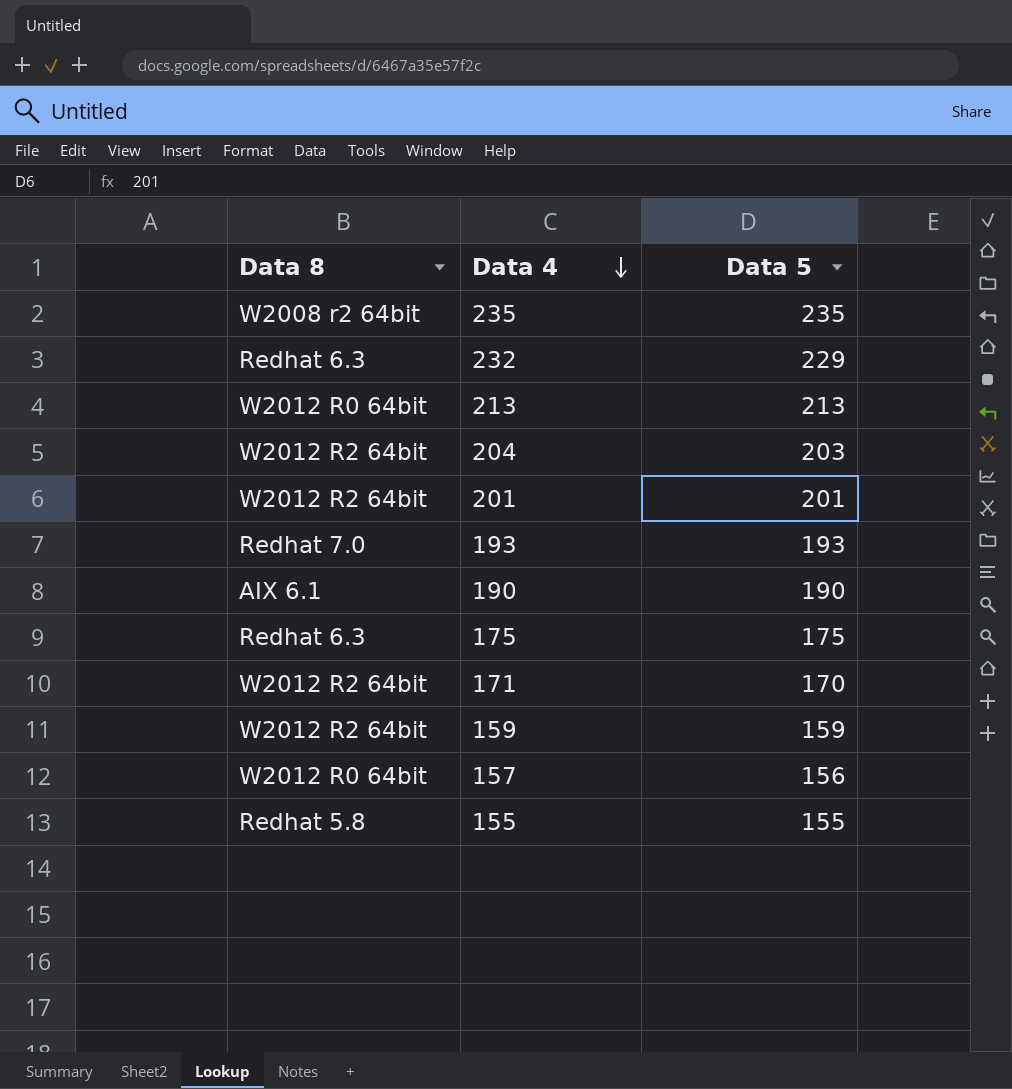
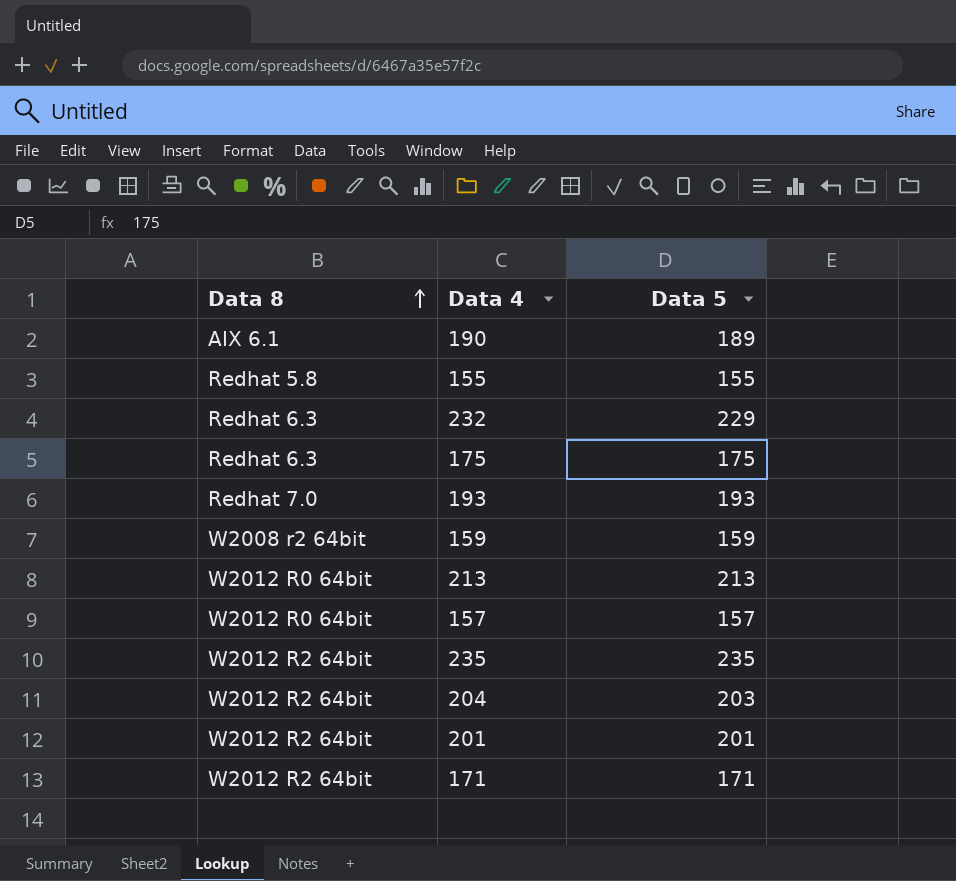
row order: Data 4 descending -> Data 8 ascending
190 | Data 5: 190 -> 189
159 | Data 8: W2012 R2 64bit -> W2008 r2 64bit
157 | Data 5: 156 -> 157
235 | Data 8: W2008 r2 64bit -> W2012 R2 64bit
171 | Data 5: 170 -> 171

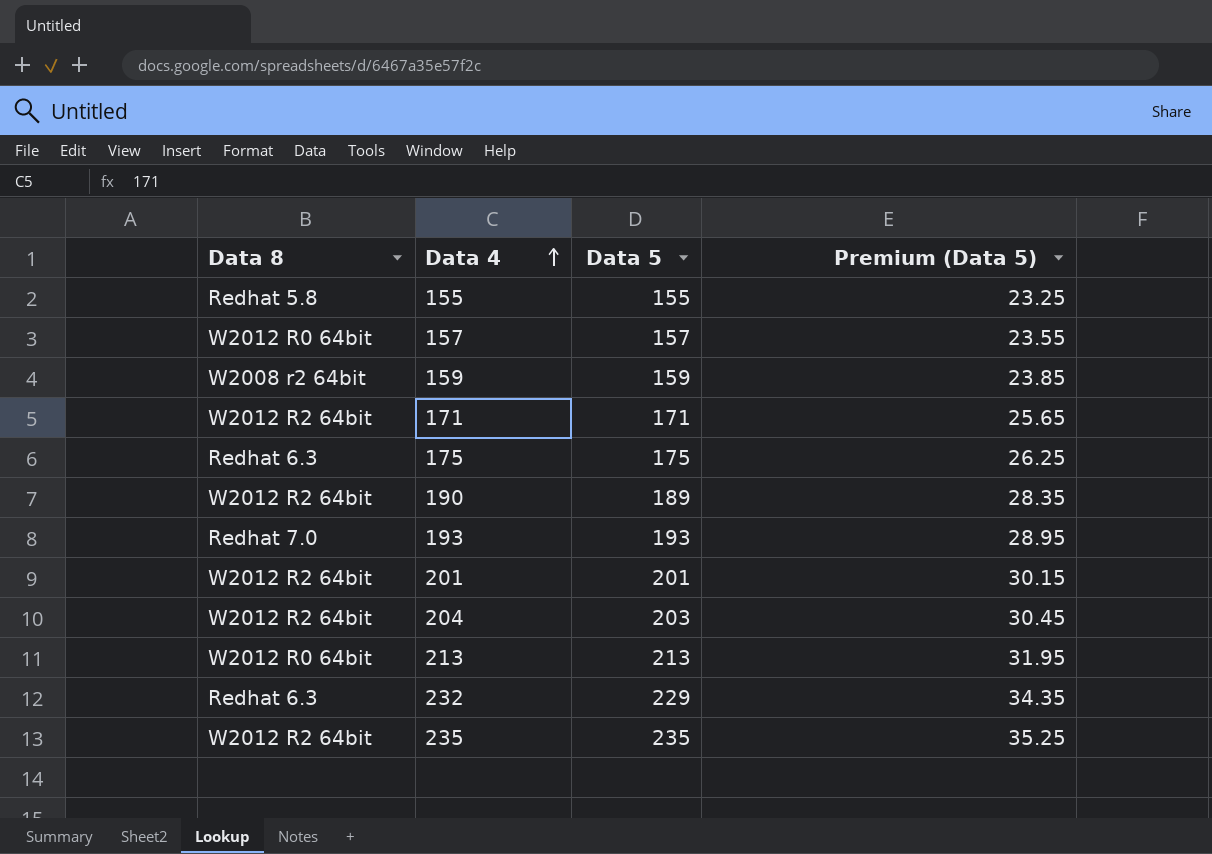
row order: Data 8 ascending -> Data 4 ascending
column Premium (Data 5) | formula: none -> [Data 5] * 0.15
190 | Data 8: AIX 6.1 -> W2012 R2 64bit

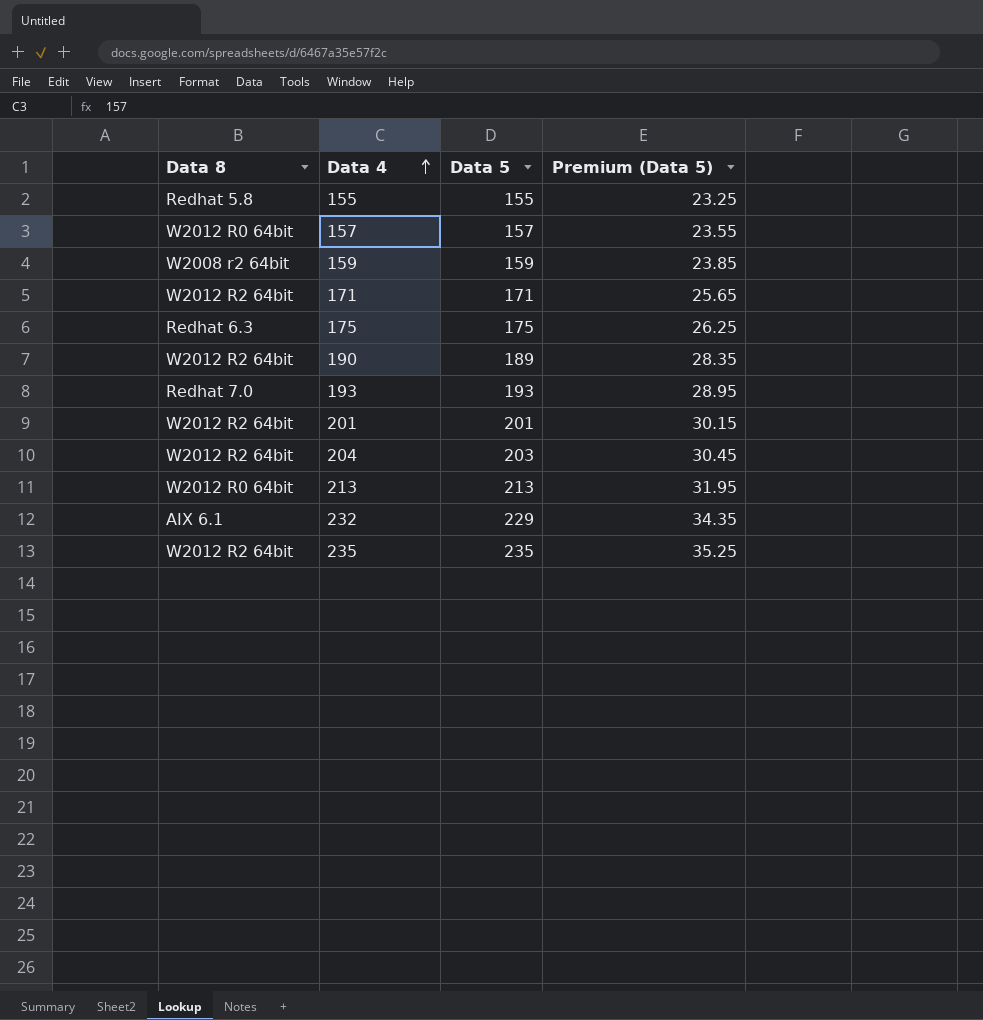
232 | Data 8: Redhat 6.3 -> AIX 6.1

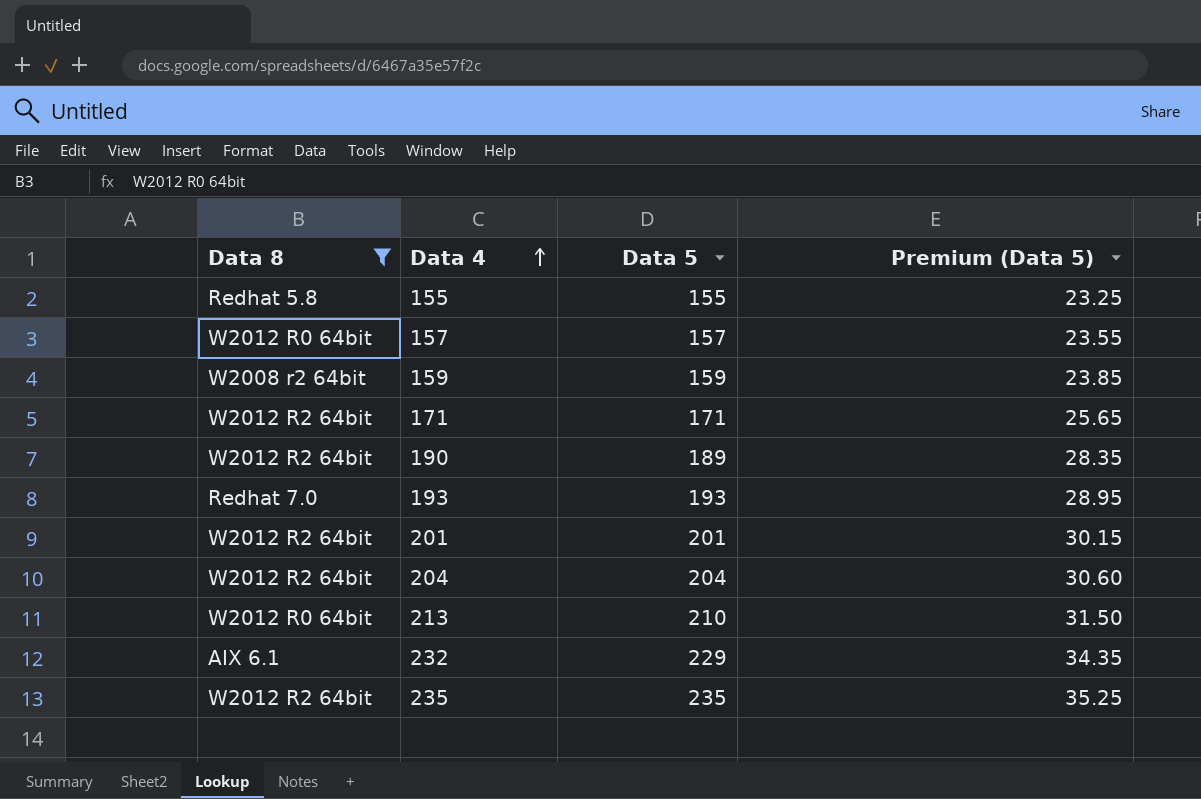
filter: none -> Data 8 != Redhat 6.3
204 | Data 5: 203 -> 204
204 | Premium (Data 5): 30.45 -> 30.60
213 | Data 5: 213 -> 210
213 | Premium (Data 5): 31.95 -> 31.50

